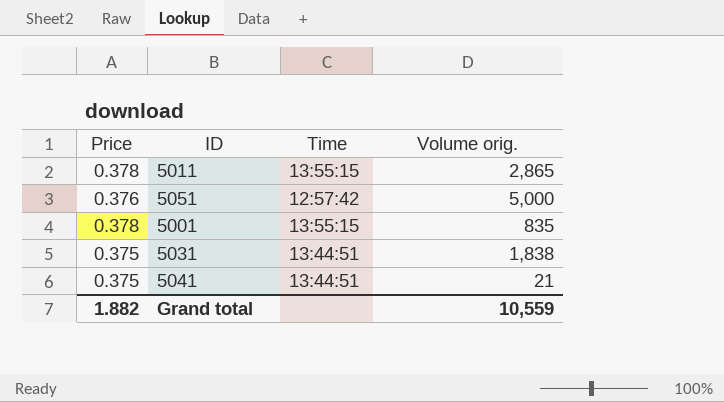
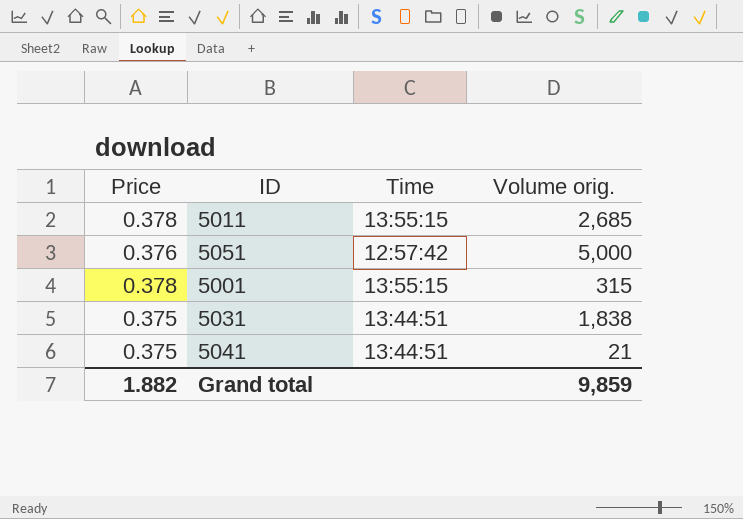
5011 | Volume orig.: 2,865 -> 2,685
5001 | Volume orig.: 835 -> 315
Grand total | Volume orig.: 10,559 -> 9,859

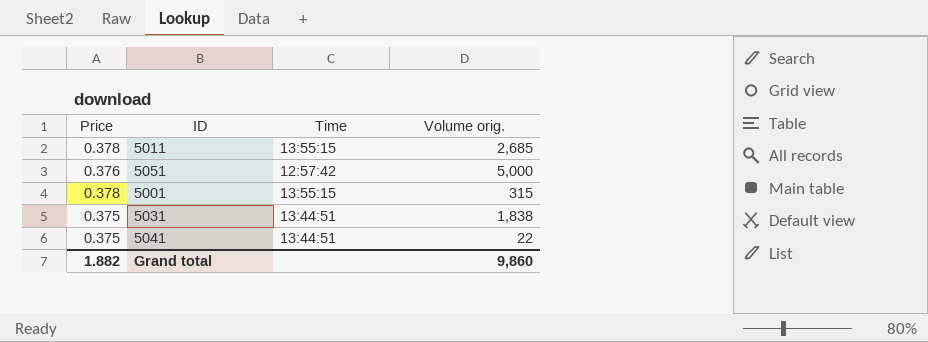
5041 | Volume orig.: 21 -> 22
Grand total | Volume orig.: 9,859 -> 9,860

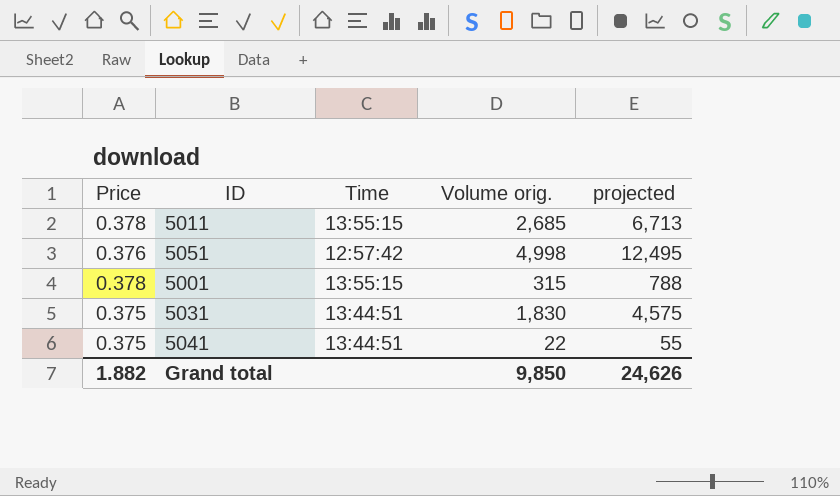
column projected | formula: none -> [Volume orig.] * 2.5
5051 | Volume orig.: 5,000 -> 4,998
5031 | Volume orig.: 1,838 -> 1,830
Grand total | Volume orig.: 9,860 -> 9,850

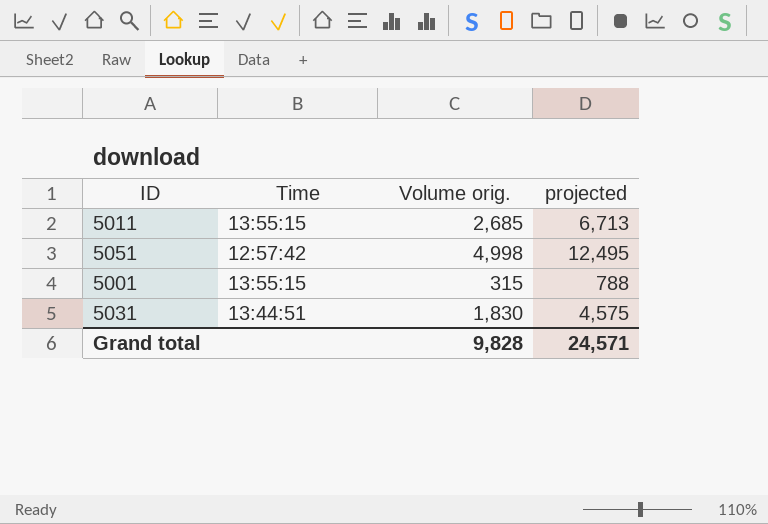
column Price | position: 1 -> none
row 5041: 0.375 | 13:44:51 | 22 | 55 -> none
Grand total | Volume orig.: 9,850 -> 9,828
Grand total | projected: 24,626 -> 24,571

